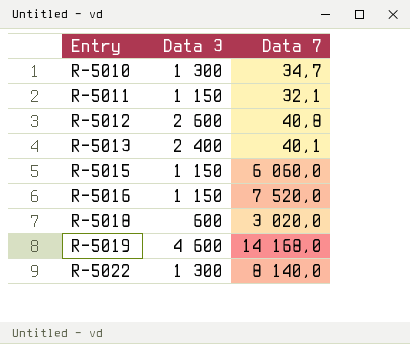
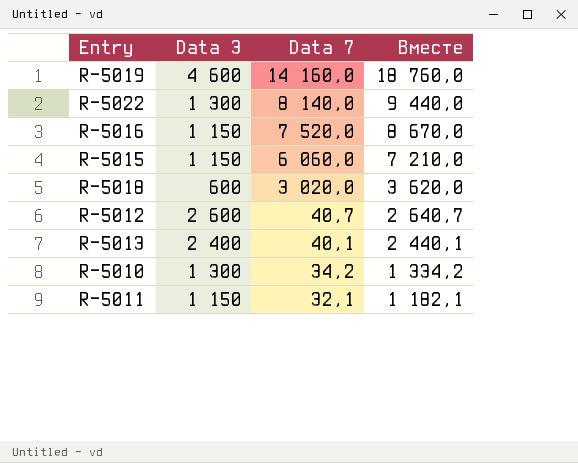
row order: Entry ascending -> Data 7 descending
column Вместе | formula: none -> [Data 3] + [Data 7]
R-5019 | Data 7: 14 168,0 -> 14 160,0
R-5012 | Data 7: 40,8 -> 40,7
R-5010 | Data 7: 34,7 -> 34,2

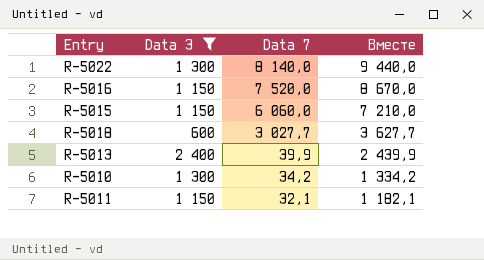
filter: none -> Data 3 <= 2 400
R-5018 | Data 7: 3 020,0 -> 3 027,7
R-5018 | Вместе: 3 620,0 -> 3 627,7
R-5013 | Data 7: 40,1 -> 39,9
R-5013 | Вместе: 2 440,1 -> 2 439,9

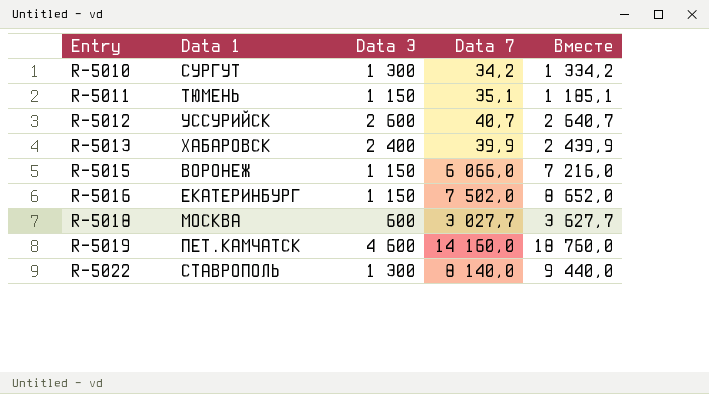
filter: Data 3 <= 2 400 -> none
row order: Data 7 descending -> Entry ascending
column Data 1 | position: none -> 2
R-5011 | Data 7: 32,1 -> 35,1
R-5011 | Вместе: 1 182,1 -> 1 185,1
R-5015 | Data 7: 6 060,0 -> 6 066,0
R-5015 | Вместе: 7 210,0 -> 7 216,0
R-5016 | Data 7: 7 520,0 -> 7 502,0
R-5016 | Вместе: 8 670,0 -> 8 652,0

